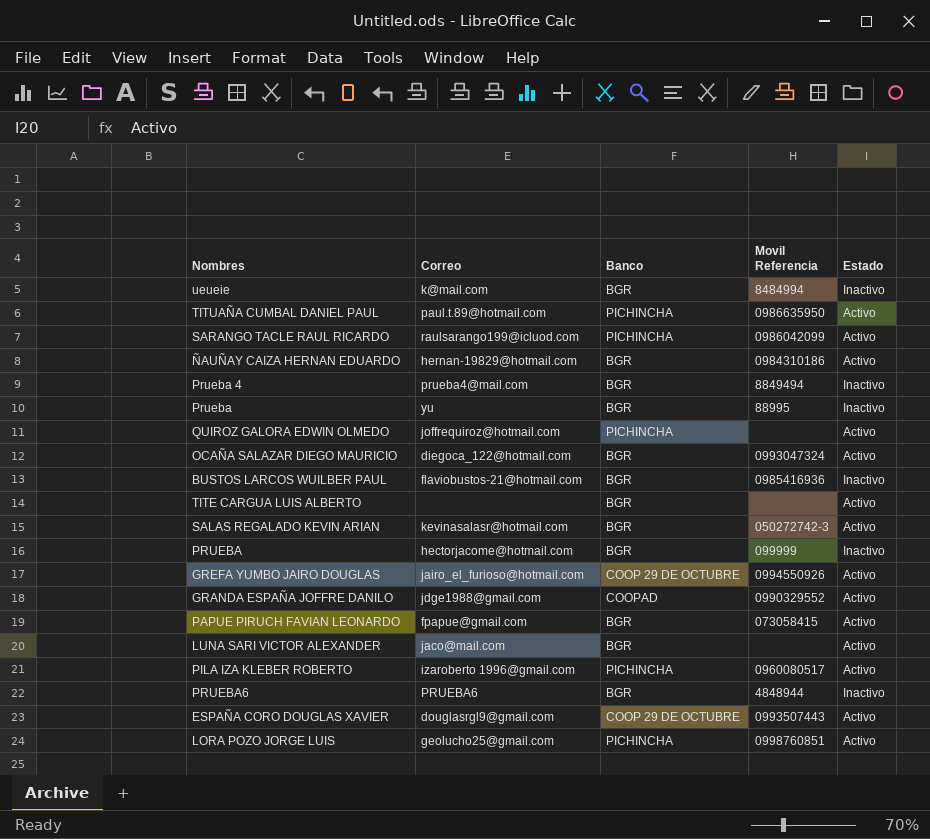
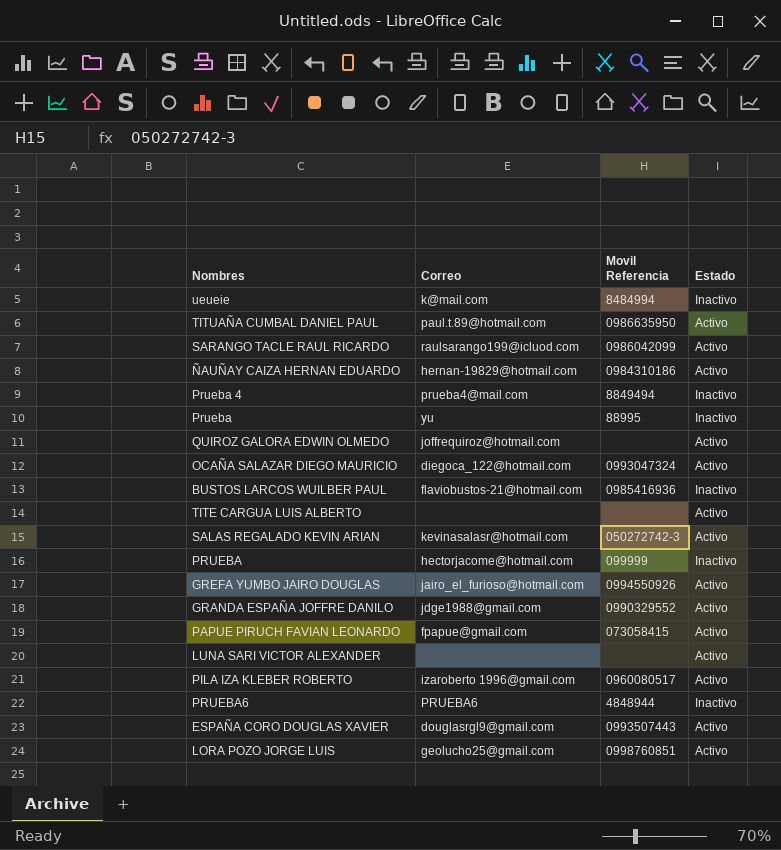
column Banco | position: 3 -> none
LUNA SARI VICTOR ALEXANDER | Correo: jaco@mail.com -> none

